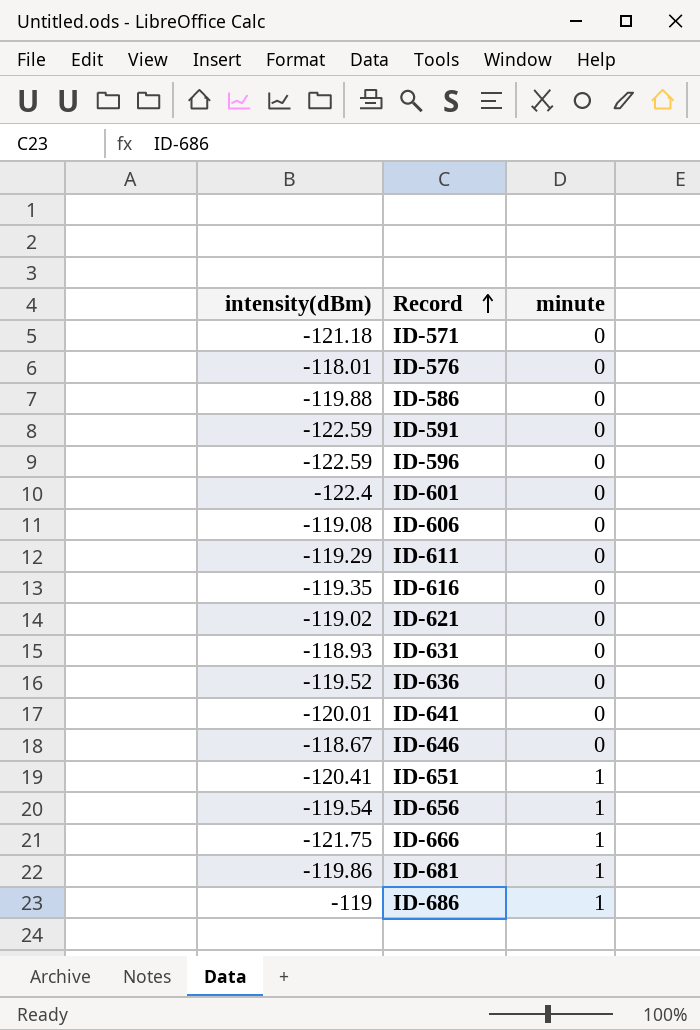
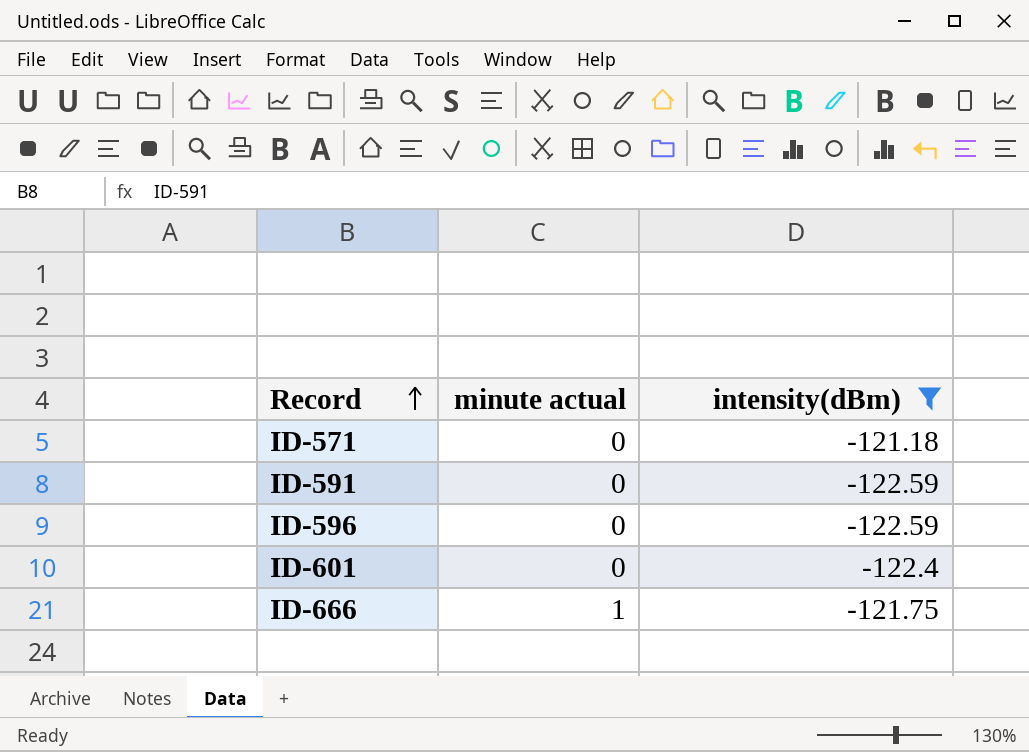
filter: none -> intensity(dBm) <= -121.18
column name: minute -> minute actual
column intensity(dBm) | position: 1 -> 3

